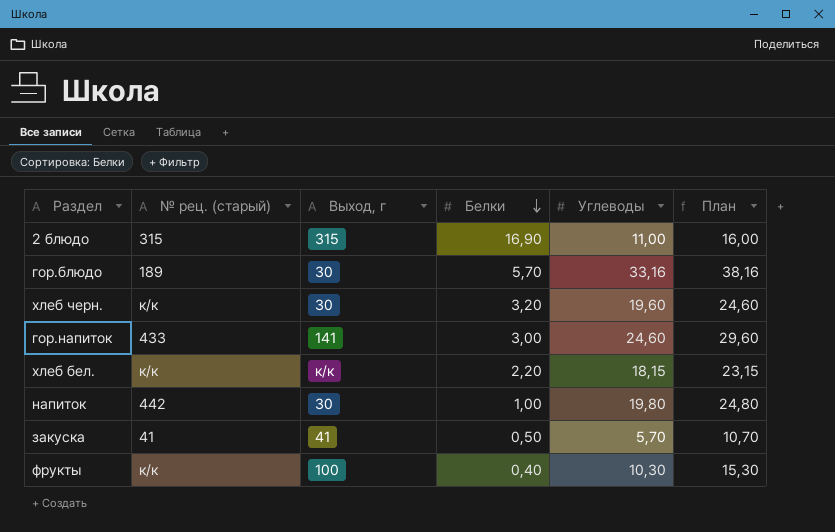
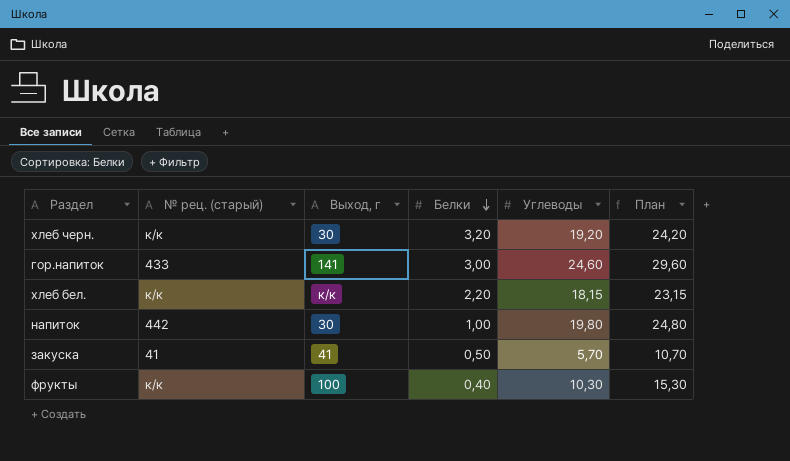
row 2 блюдо: 315 | 315 | 16,90 | 11,00 | 16,00 -> none
row гор.блюдо: 189 | 30 | 5,70 | 33,16 | 38,16 -> none
хлеб черн. | Углеводы: 19,60 -> 19,20
хлеб черн. | План: 24,60 -> 24,20

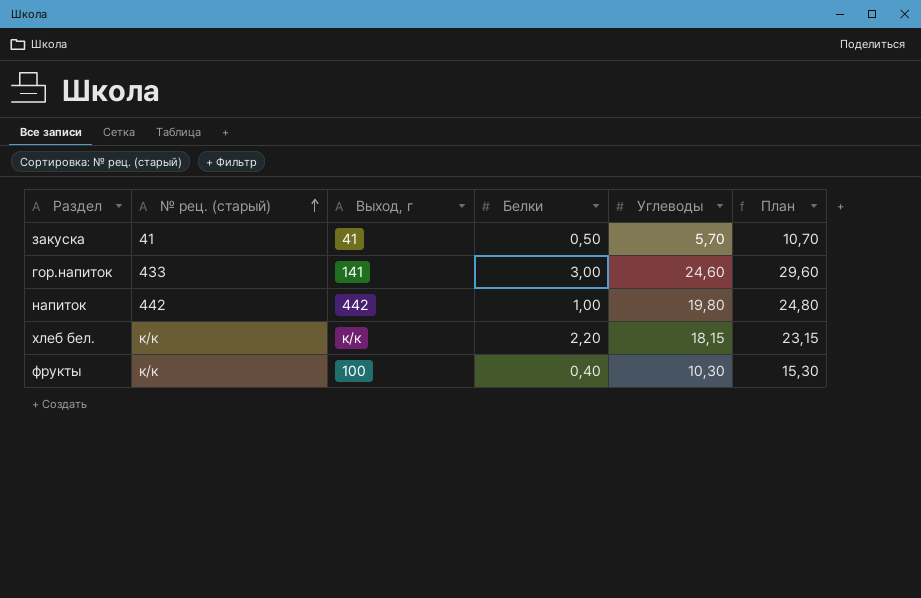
row order: Белки descending -> № рец. (старый) ascending
row хлеб черн.: к/к | 30 | 3,20 | 19,20 | 24,20 -> none
напиток | Выход, г: 30 -> 442

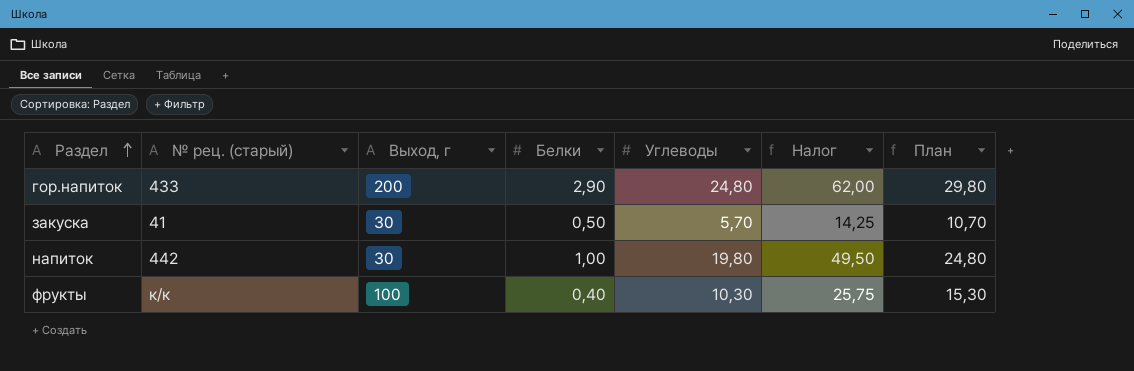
row order: № рец. (старый) ascending -> Раздел ascending
column Налог | formula: none -> [Углеводы] * 2,5
row хлеб бел.: к/к | к/к | 2,20 | 18,15 | 23,15 -> none
гор.напиток | Выход, г: 141 -> 200
гор.напиток | Белки: 3,00 -> 2,90
гор.напиток | Углеводы: 24,60 -> 24,80
гор.напиток | План: 29,60 -> 29,80
закуска | Выход, г: 41 -> 30
напиток | Выход, г: 442 -> 30

